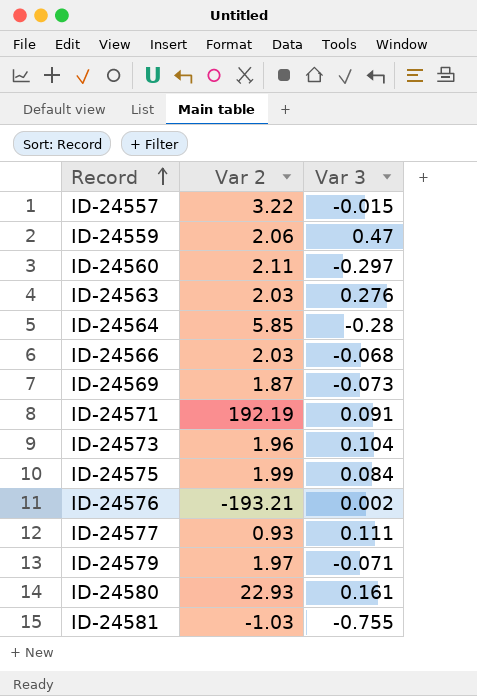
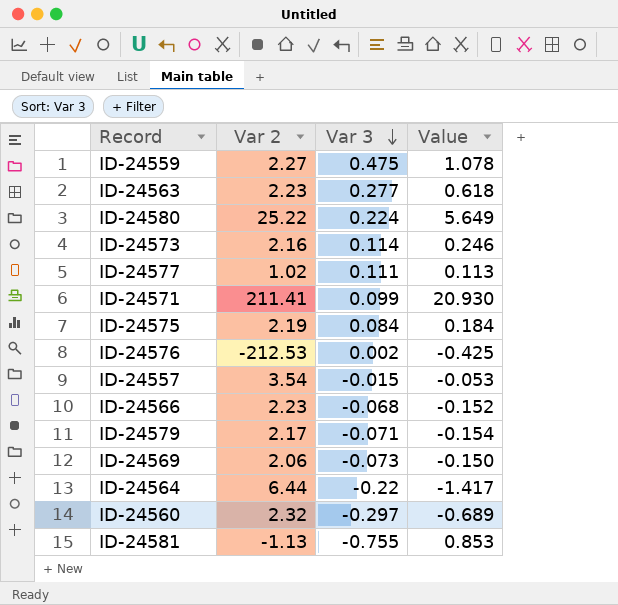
row order: Record ascending -> Var 3 descending
column Value | formula: none -> [Var 2] * [Var 3]
ID-24559 | Var 2: 2.06 -> 2.27
ID-24559 | Var 3: 0.47 -> 0.475
ID-24563 | Var 2: 2.03 -> 2.23
ID-24563 | Var 3: 0.276 -> 0.277
ID-24580 | Var 2: 22.93 -> 25.22
ID-24580 | Var 3: 0.161 -> 0.224
ID-24573 | Var 2: 1.96 -> 2.16
ID-24573 | Var 3: 0.104 -> 0.114
ID-24577 | Var 2: 0.93 -> 1.02
ID-24571 | Var 2: 192.19 -> 211.41
ID-24571 | Var 3: 0.091 -> 0.099
ID-24575 | Var 2: 1.99 -> 2.19
ID-24576 | Var 2: -193.21 -> -212.53
ID-24557 | Var 2: 3.22 -> 3.54
ID-24566 | Var 2: 2.03 -> 2.23
ID-24579 | Var 2: 1.97 -> 2.17
ID-24569 | Var 2: 1.87 -> 2.06
ID-24564 | Var 2: 5.85 -> 6.44
ID-24564 | Var 3: -0.28 -> -0.22
ID-24560 | Var 2: 2.11 -> 2.32
ID-24581 | Var 2: -1.03 -> -1.13

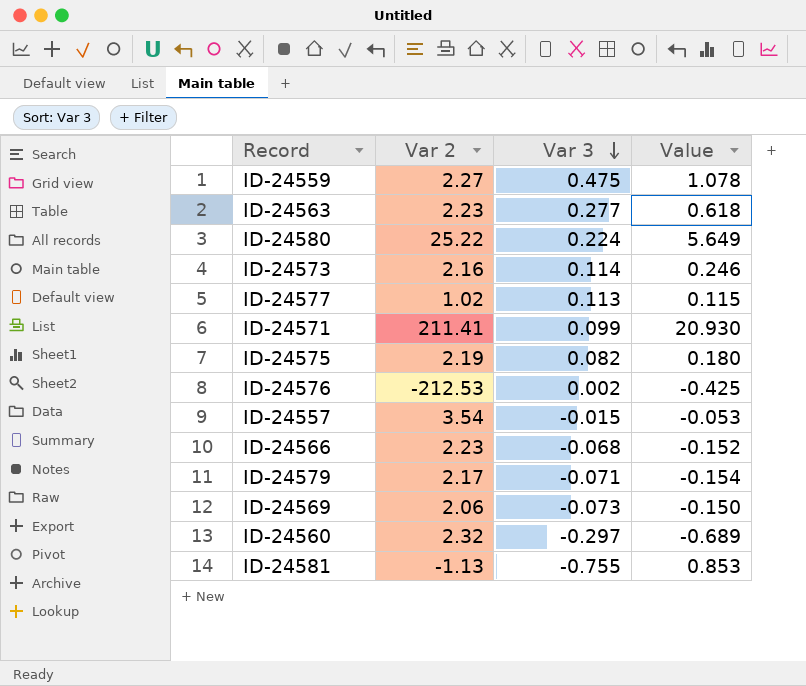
row ID-24564: 6.44 | -0.22 | -1.417 -> none
ID-24577 | Var 3: 0.111 -> 0.113
ID-24577 | Value: 0.113 -> 0.115
ID-24575 | Var 3: 0.084 -> 0.082
ID-24575 | Value: 0.184 -> 0.180

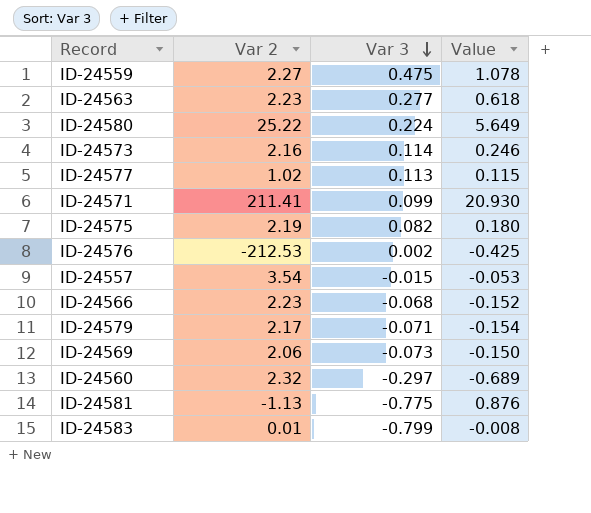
ID-24581 | Var 3: -0.755 -> -0.775
ID-24581 | Value: 0.853 -> 0.876
row ID-24583: none -> 0.01 | -0.799 | -0.008

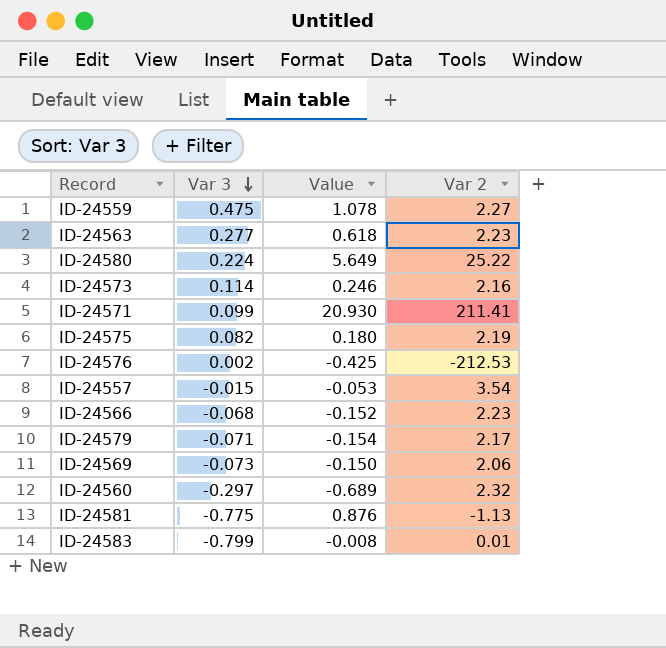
column Var 2 | position: 2 -> 4
row ID-24577: 1.02 | 0.113 | 0.115 -> none

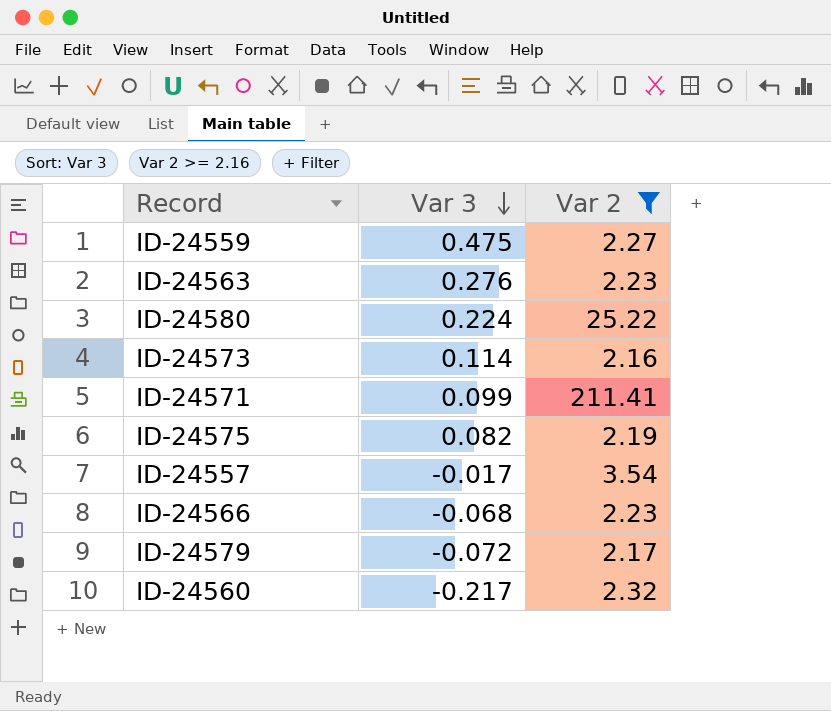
filter: none -> Var 2 >= 2.16
column Value | formula: [Var 3] * [Var 2] -> none
ID-24563 | Var 3: 0.277 -> 0.276
ID-24557 | Var 3: -0.015 -> -0.017
ID-24579 | Var 3: -0.071 -> -0.072
ID-24560 | Var 3: -0.297 -> -0.217

